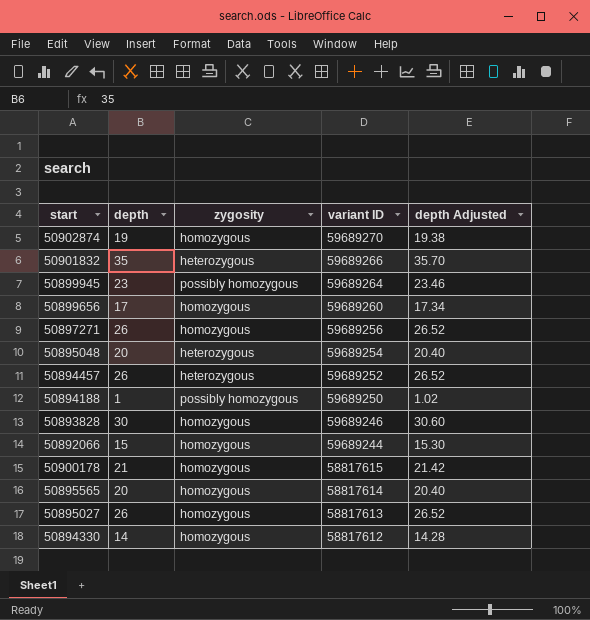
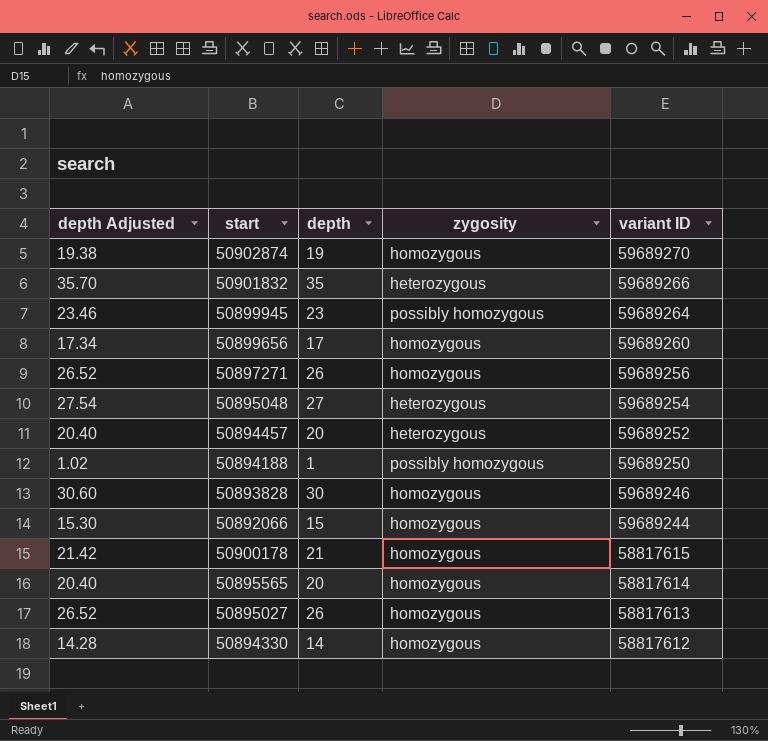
column depth Adjusted | position: 5 -> 1
50895048 | depth Adjusted: 20.40 -> 27.54
50895048 | depth: 20 -> 27
50894457 | depth Adjusted: 26.52 -> 20.40
50894457 | depth: 26 -> 20

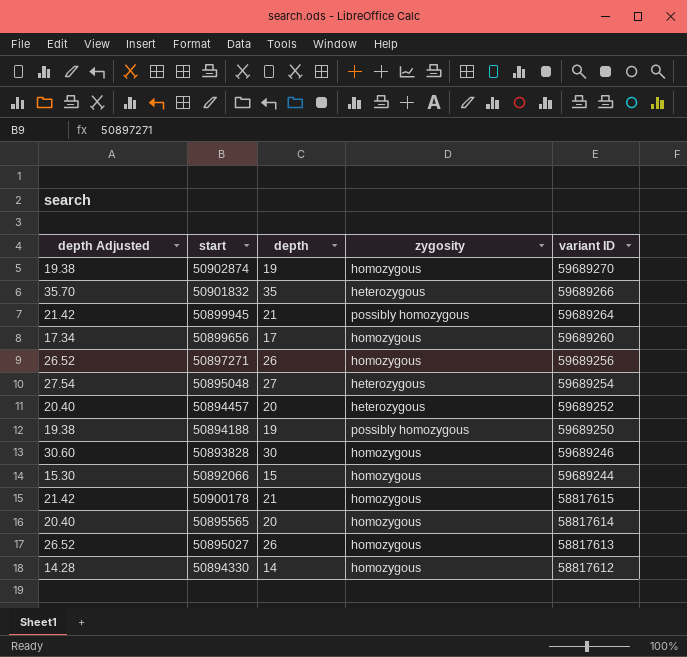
50899945 | depth Adjusted: 23.46 -> 21.42
50899945 | depth: 23 -> 21
50894188 | depth Adjusted: 1.02 -> 19.38
50894188 | depth: 1 -> 19

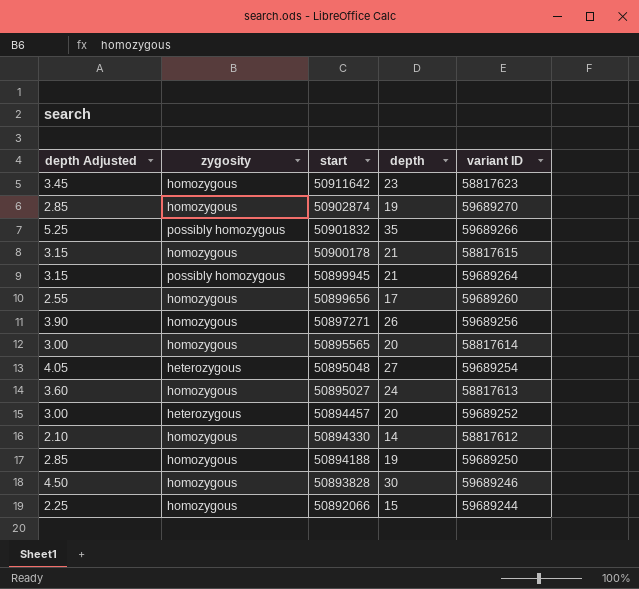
row order: variant ID descending -> start descending
column depth Adjusted | formula: [depth] * 1.02 -> [depth] * 0.15
column zygosity | position: 4 -> 2
row 50911642: none -> 3.45 | homozygous | 23 | 58817623
50901832 | zygosity: heterozygous -> possibly homozygous
50895027 | depth: 26 -> 24
50894188 | zygosity: possibly homozygous -> homozygous

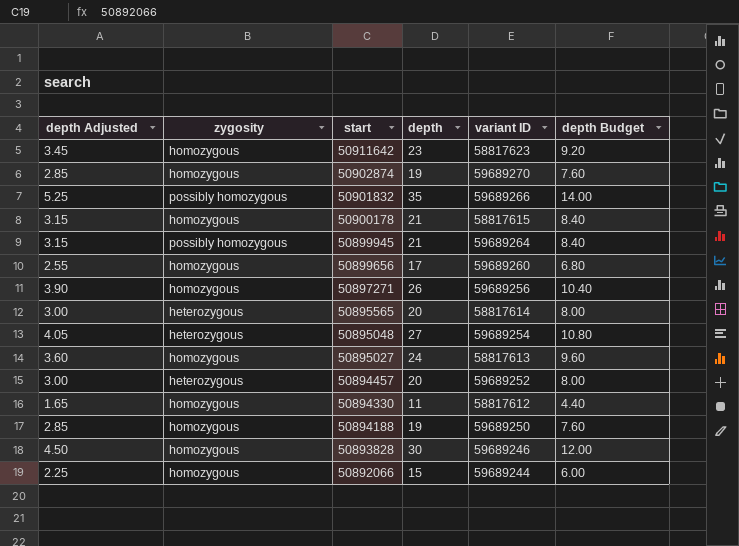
column depth Budget | formula: none -> [depth] * 0.4
50895565 | zygosity: homozygous -> heterozygous
50894330 | depth Adjusted: 2.10 -> 1.65
50894330 | depth: 14 -> 11

